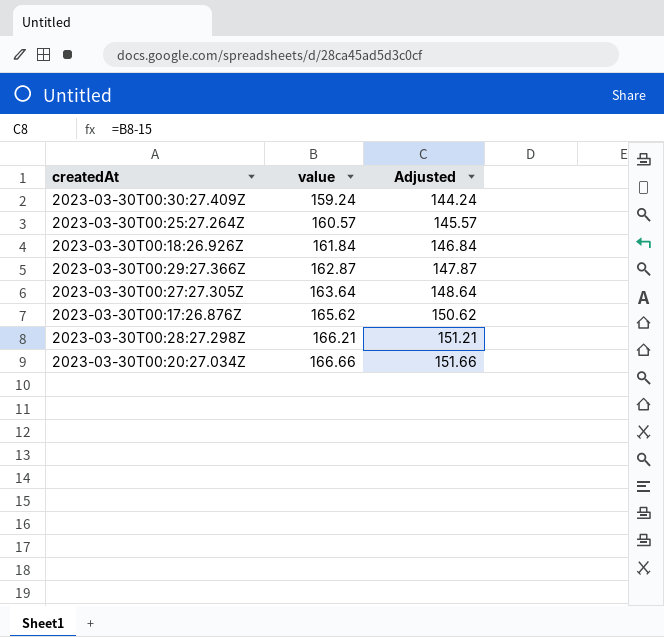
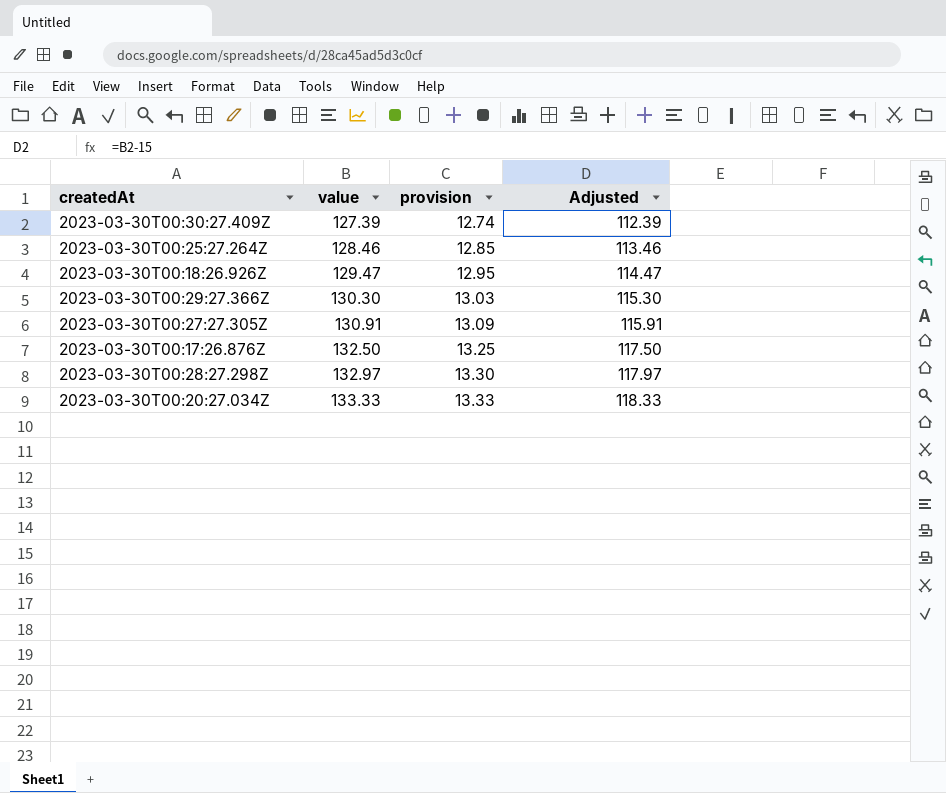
column provision | formula: none -> [value] * 0.1
2023-03-30T00:30:27.409Z | value: 159.24 -> 127.39
2023-03-30T00:30:27.409Z | Adjusted: 144.24 -> 112.39
2023-03-30T00:25:27.264Z | value: 160.57 -> 128.46
2023-03-30T00:25:27.264Z | Adjusted: 145.57 -> 113.46
2023-03-30T00:18:26.926Z | value: 161.84 -> 129.47
2023-03-30T00:18:26.926Z | Adjusted: 146.84 -> 114.47
2023-03-30T00:29:27.366Z | value: 162.87 -> 130.30
2023-03-30T00:29:27.366Z | Adjusted: 147.87 -> 115.30
2023-03-30T00:27:27.305Z | value: 163.64 -> 130.91
2023-03-30T00:27:27.305Z | Adjusted: 148.64 -> 115.91
2023-03-30T00:17:26.876Z | value: 165.62 -> 132.50
2023-03-30T00:17:26.876Z | Adjusted: 150.62 -> 117.50
2023-03-30T00:28:27.298Z | value: 166.21 -> 132.97
2023-03-30T00:28:27.298Z | Adjusted: 151.21 -> 117.97
2023-03-30T00:20:27.034Z | value: 166.66 -> 133.33
2023-03-30T00:20:27.034Z | Adjusted: 151.66 -> 118.33

